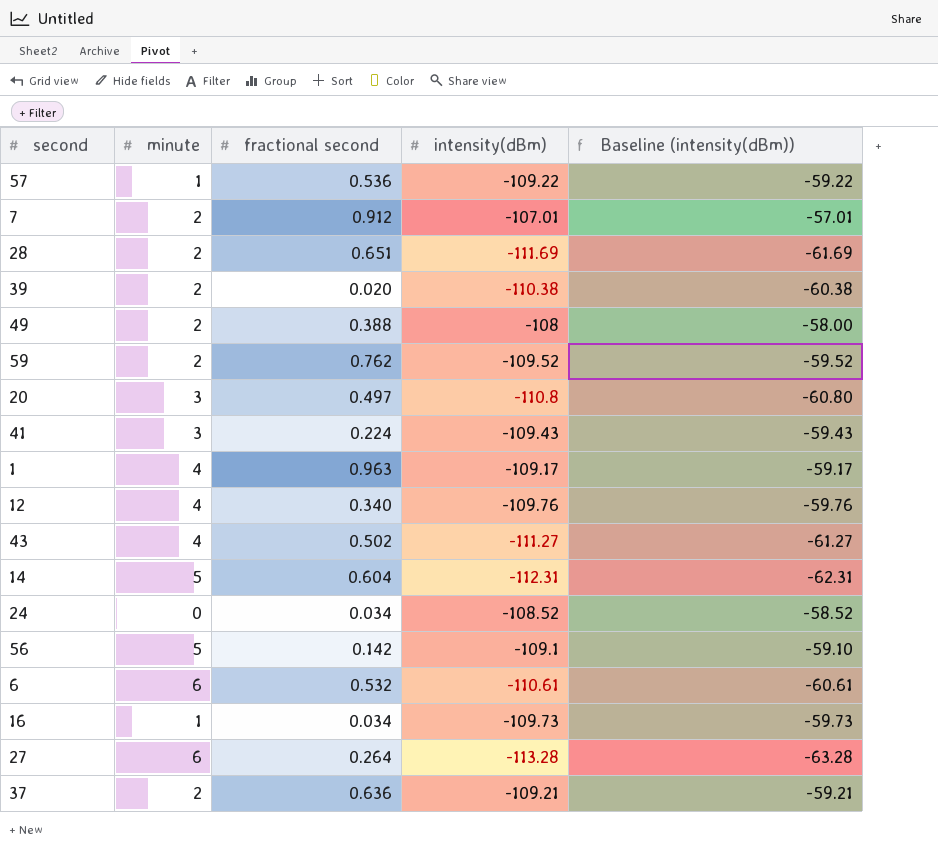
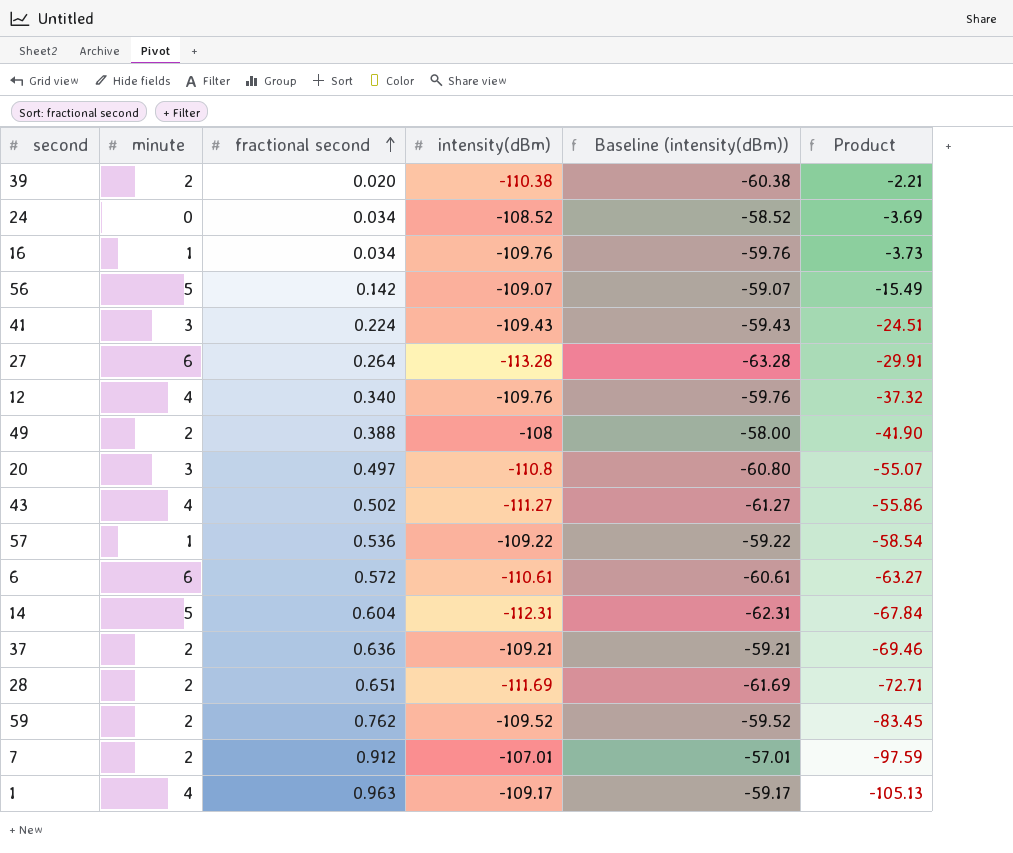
row order: none -> fractional second ascending
column Product | formula: none -> [fractional second] * [intensity(dBm)]
16 | intensity(dBm): -109.73 -> -109.76
16 | Baseline (intensity(dBm)): -59.73 -> -59.76
56 | intensity(dBm): -109.1 -> -109.07
56 | Baseline (intensity(dBm)): -59.10 -> -59.07
6 | fractional second: 0.532 -> 0.572

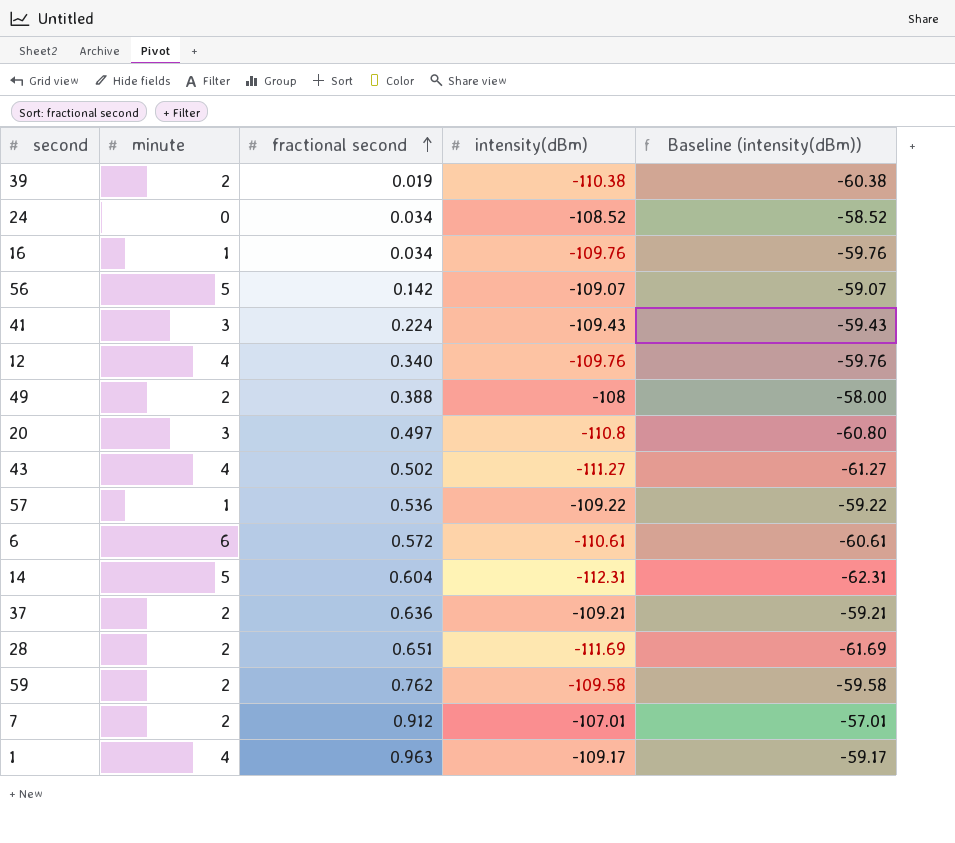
column Product | formula: [fractional second] * [intensity(dBm)] -> none
row 27: 6 | 0.264 | -113.28 | -63.28 | -29.91 -> none
39 | fractional second: 0.020 -> 0.019
59 | intensity(dBm): -109.52 -> -109.58
59 | Baseline (intensity(dBm)): -59.52 -> -59.58

